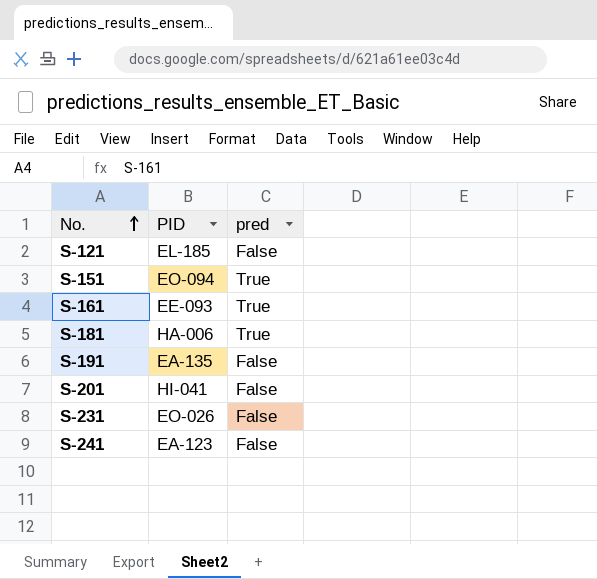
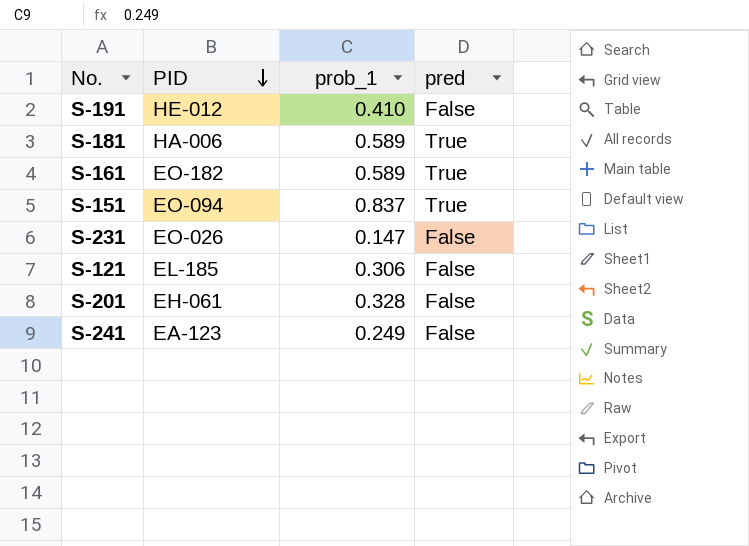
row order: No. ascending -> PID descending
column prob_1 | position: none -> 3
S-191 | PID: EA-135 -> HE-012
S-161 | PID: EE-093 -> EO-182
S-201 | PID: HI-041 -> EH-061

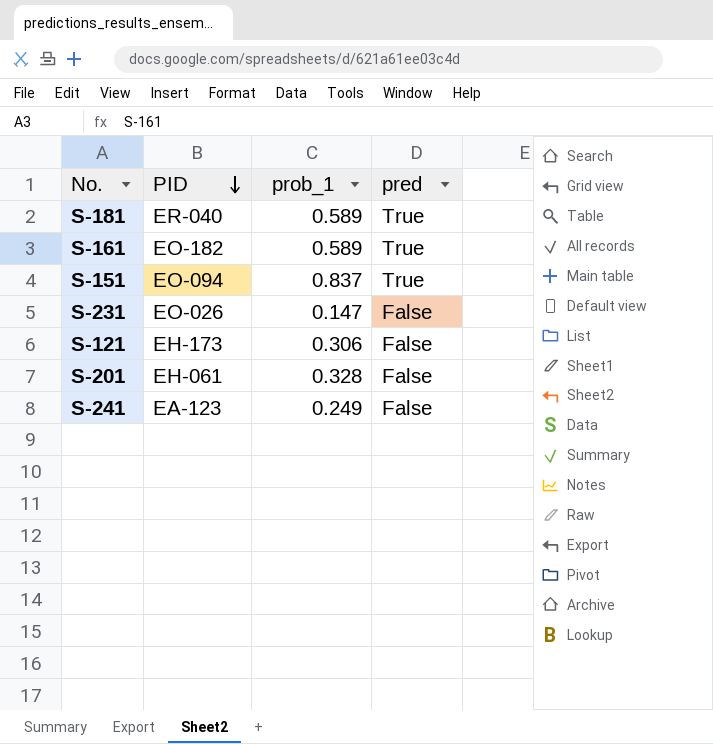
row S-191: HE-012 | 0.410 | False -> none
S-181 | PID: HA-006 -> ER-040
S-121 | PID: EL-185 -> EH-173

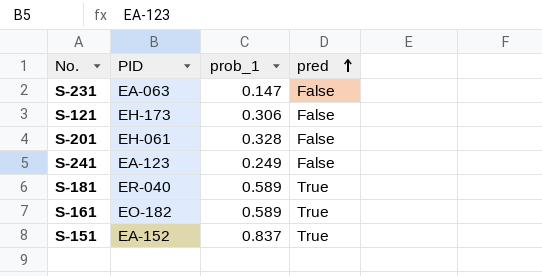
row order: PID descending -> pred ascending
S-231 | PID: EO-026 -> EA-063
S-151 | PID: EO-094 -> EA-152

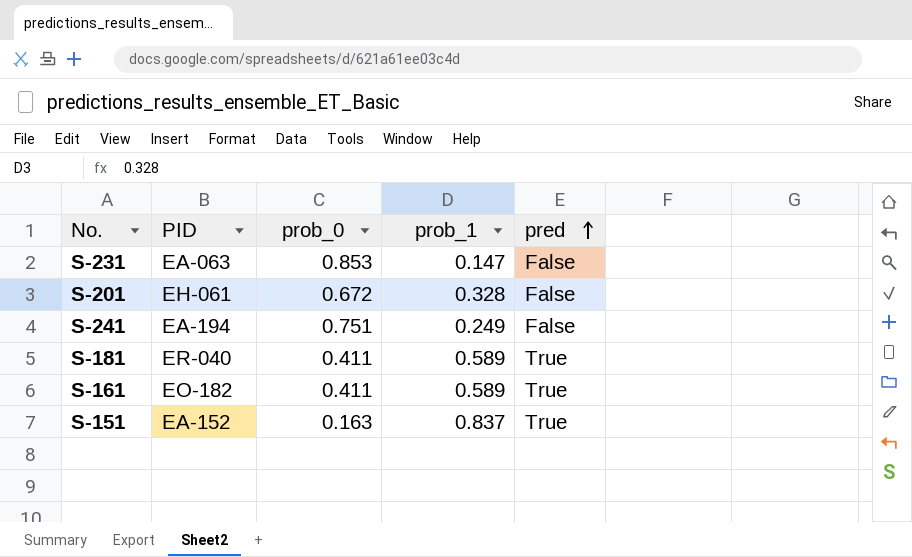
column prob_0 | position: none -> 3
row S-121: EH-173 | 0.306 | False -> none
S-241 | PID: EA-123 -> EA-194

